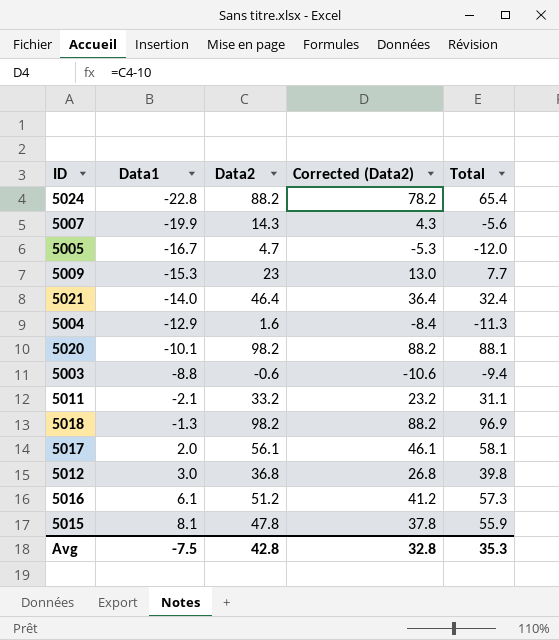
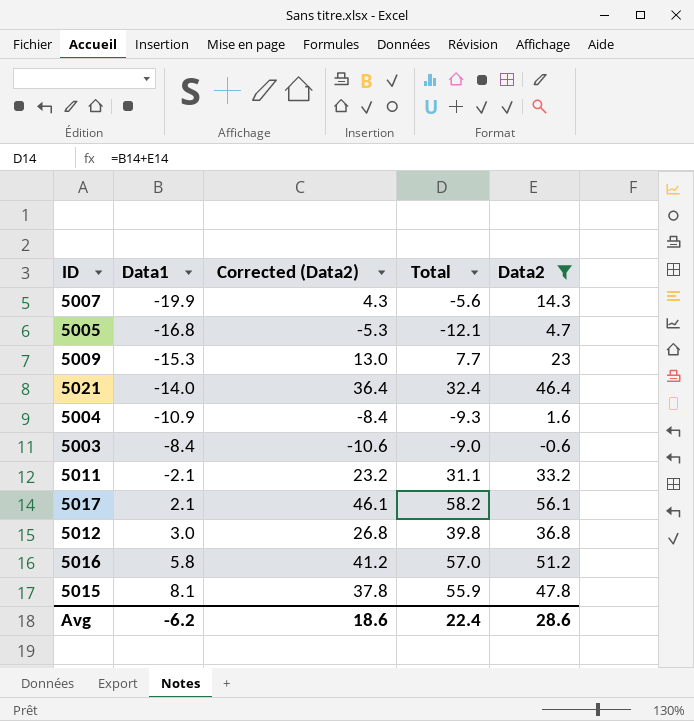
filter: none -> Data2 <= 56.1
column Data2 | position: 3 -> 5
5005 | Data1: -16.7 -> -16.8
5005 | Total: -12.0 -> -12.1
5004 | Data1: -12.9 -> -10.9
5004 | Total: -11.3 -> -9.3
5003 | Data1: -8.8 -> -8.4
5003 | Total: -9.4 -> -9.0
5017 | Data1: 2.0 -> 2.1
5017 | Total: 58.1 -> 58.2
5016 | Data1: 6.1 -> 5.8
5016 | Total: 57.3 -> 57.0
Avg | Data1: -7.5 -> -6.2
Avg | Corrected (Data2): 32.8 -> 18.6
Avg | Total: 35.3 -> 22.4
Avg | Data2: 42.8 -> 28.6

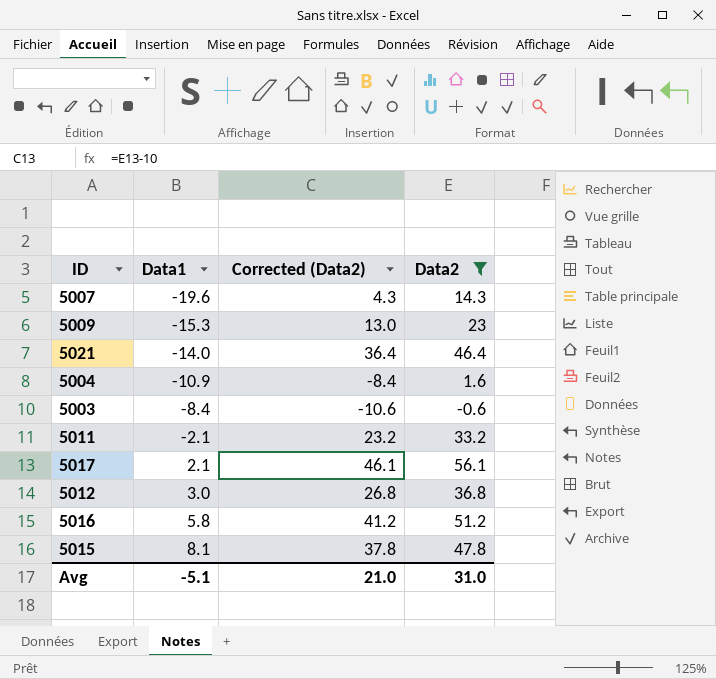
column Total | formula: [Data1] + [Data2] -> none
row 5005: -16.8 | -5.3 | -12.1 | 4.7 -> none
5007 | Data1: -19.9 -> -19.6
Avg | Data1: -6.2 -> -5.1
Avg | Corrected (Data2): 18.6 -> 21.0
Avg | Data2: 28.6 -> 31.0

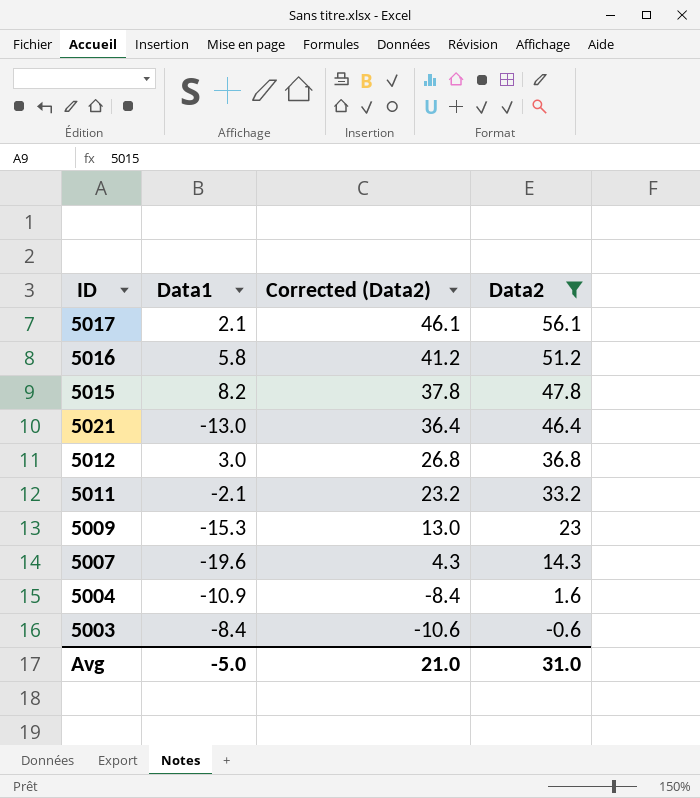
row order: Data1 ascending -> Corrected (Data2) descending
5015 | Data1: 8.1 -> 8.2
5021 | Data1: -14.0 -> -13.0
Avg | Data1: -5.1 -> -5.0

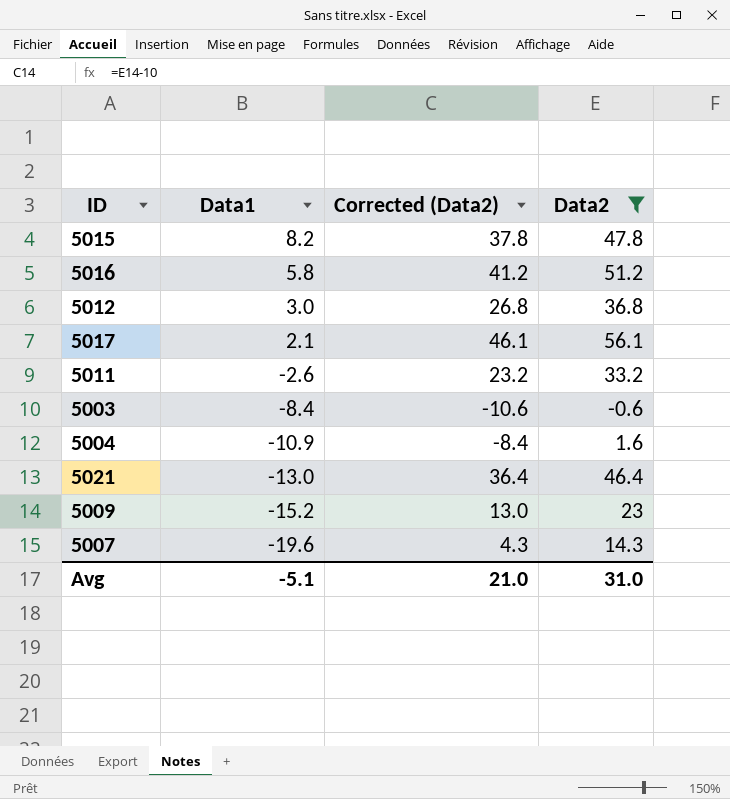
row order: Corrected (Data2) descending -> Data1 descending
5011 | Data1: -2.1 -> -2.6
5009 | Data1: -15.3 -> -15.2
Avg | Data1: -5.0 -> -5.1

